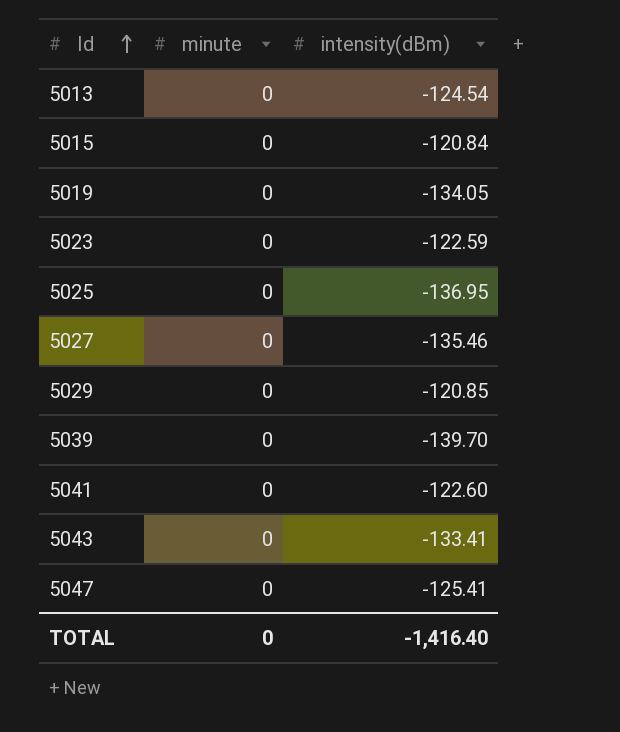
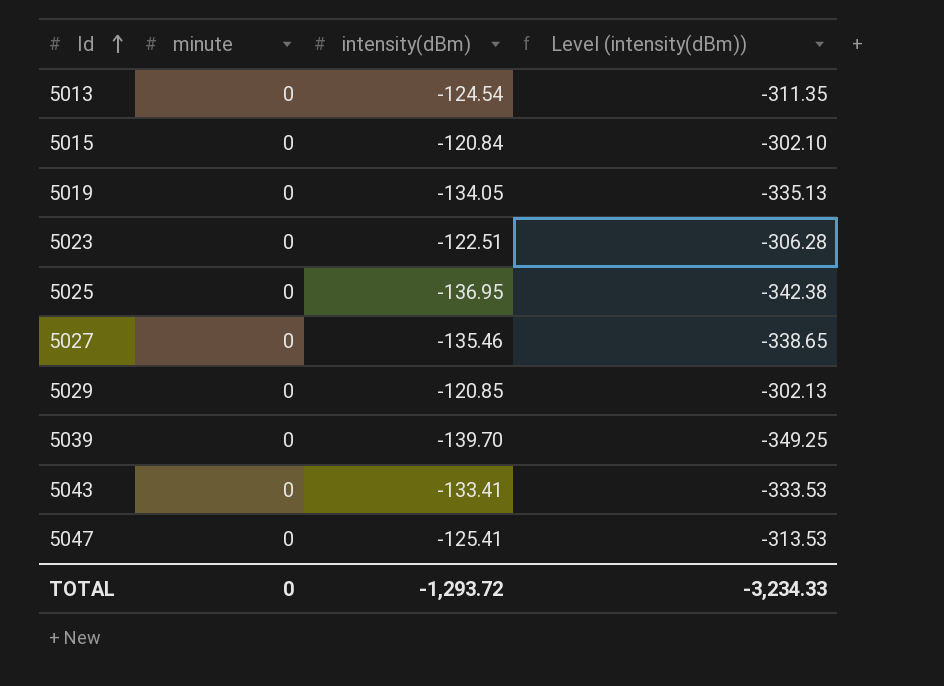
column Level (intensity(dBm)) | formula: none -> [intensity(dBm)] * 2.5
row 5041: 0 | -122.60 -> none
5023 | intensity(dBm): -122.59 -> -122.51
TOTAL | intensity(dBm): -1,416.40 -> -1,293.72

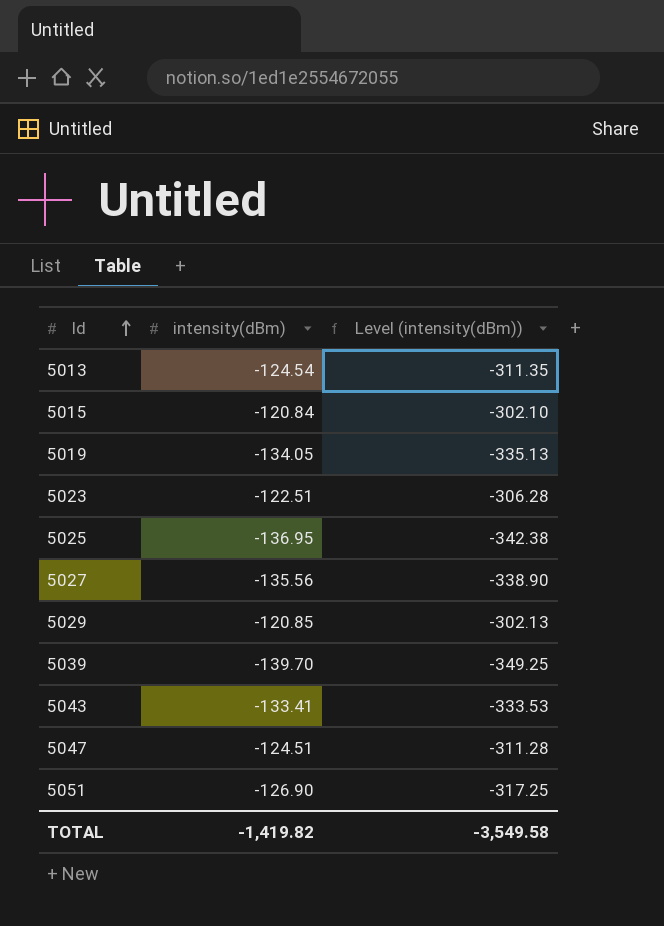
column minute | position: 2 -> none
5027 | intensity(dBm): -135.46 -> -135.56
5027 | Level (intensity(dBm)): -338.65 -> -338.90
5047 | intensity(dBm): -125.41 -> -124.51
5047 | Level (intensity(dBm)): -313.53 -> -311.28
row 5051: none -> -126.90 | -317.25
TOTAL | intensity(dBm): -1,293.72 -> -1,419.82
TOTAL | Level (intensity(dBm)): -3,234.33 -> -3,549.58

